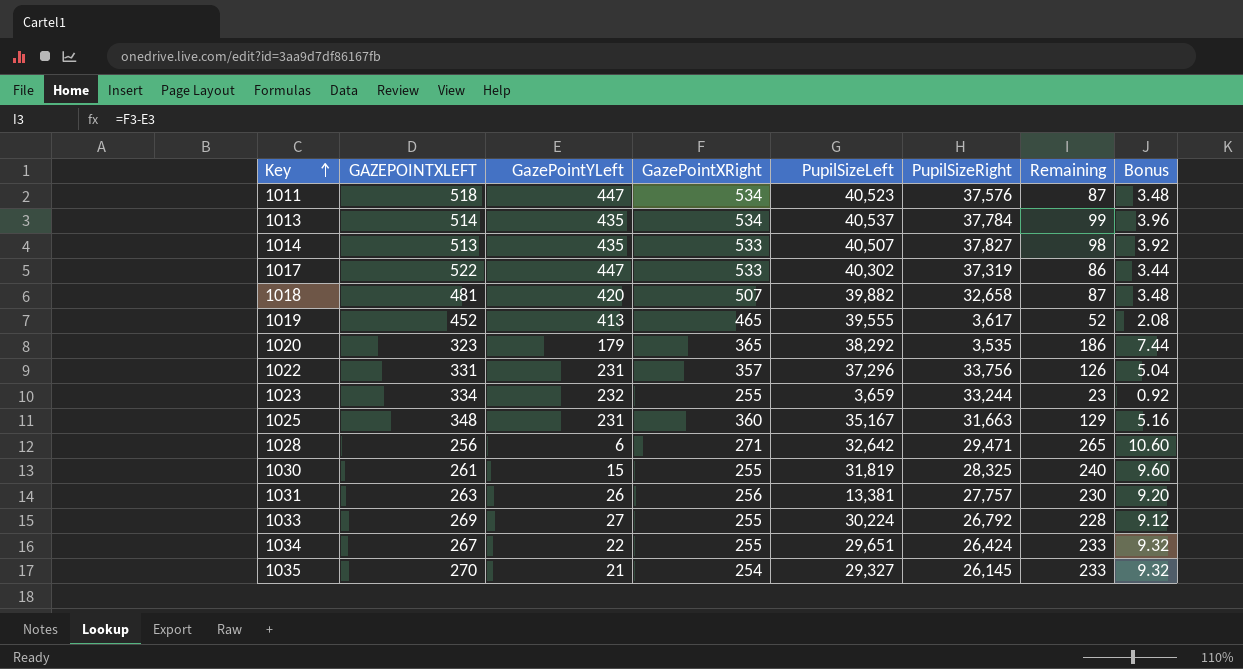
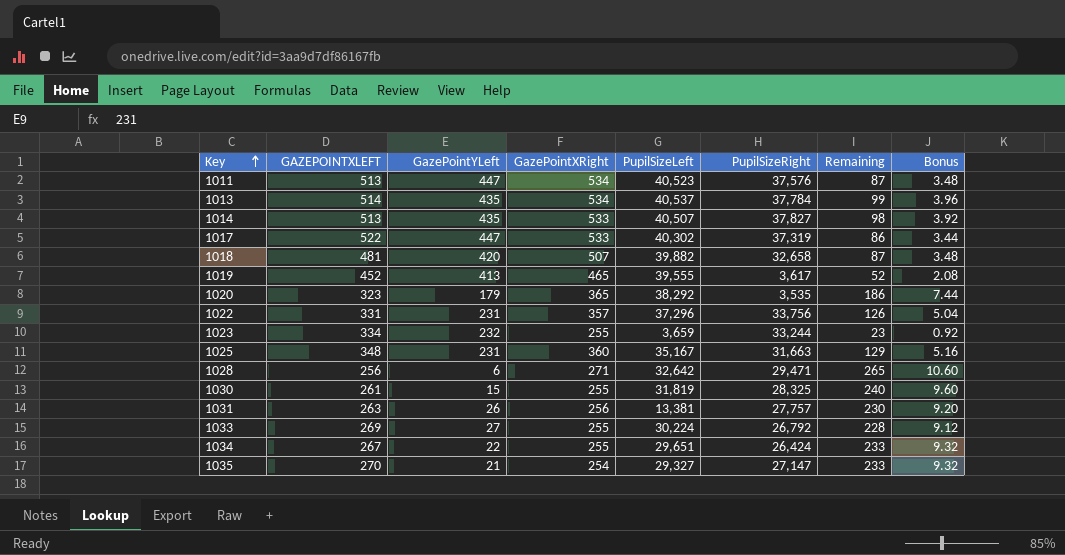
1011 | GAZEPOINTXLEFT: 518 -> 513
1035 | PupilSizeRight: 26,145 -> 27,147

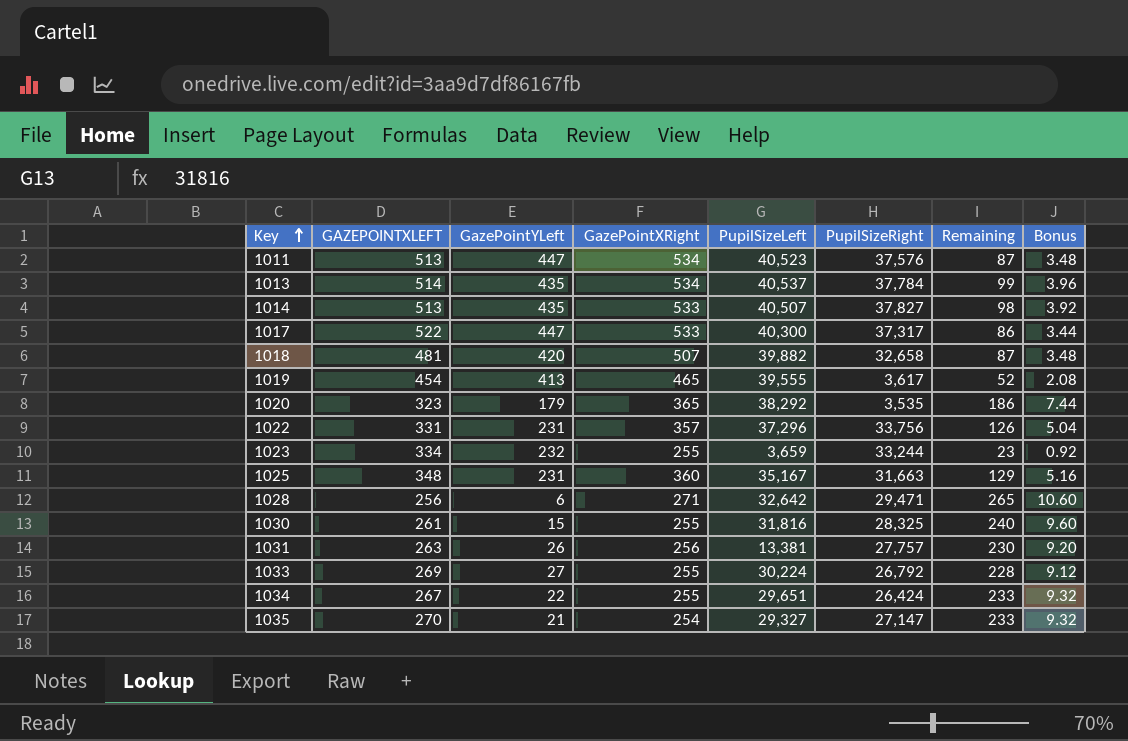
1017 | PupilSizeLeft: 40,302 -> 40,300
1017 | PupilSizeRight: 37,319 -> 37,317
1019 | GAZEPOINTXLEFT: 452 -> 454
1030 | PupilSizeLeft: 31,819 -> 31,816

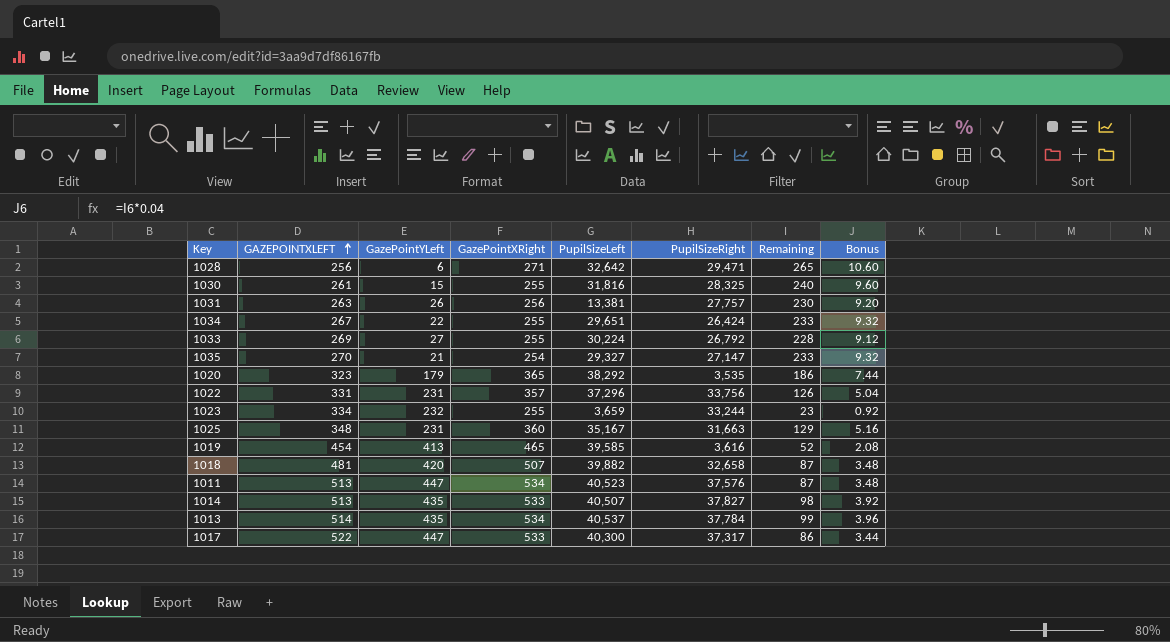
row order: Key ascending -> GAZEPOINTXLEFT ascending
1019 | PupilSizeLeft: 39,555 -> 39,585
1019 | PupilSizeRight: 3,617 -> 3,616

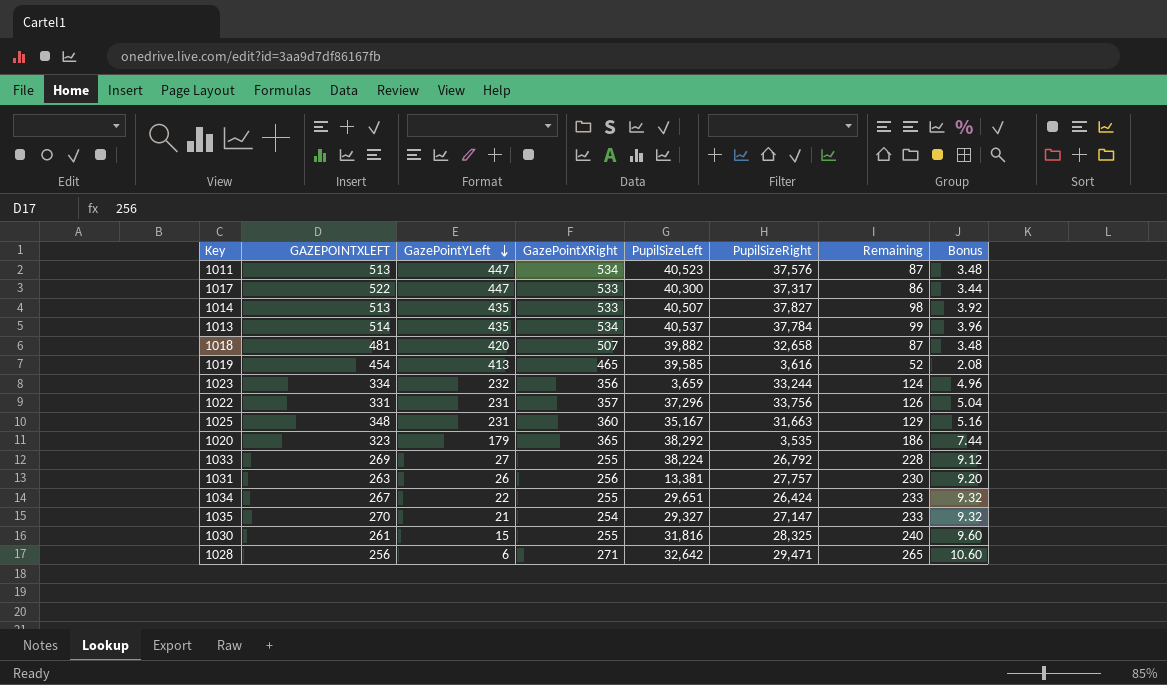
row order: GAZEPOINTXLEFT ascending -> GazePointYLeft descending
1023 | GazePointXRight: 255 -> 356
1023 | Remaining: 23 -> 124
1023 | Bonus: 0.92 -> 4.96
1033 | PupilSizeLeft: 30,224 -> 38,224

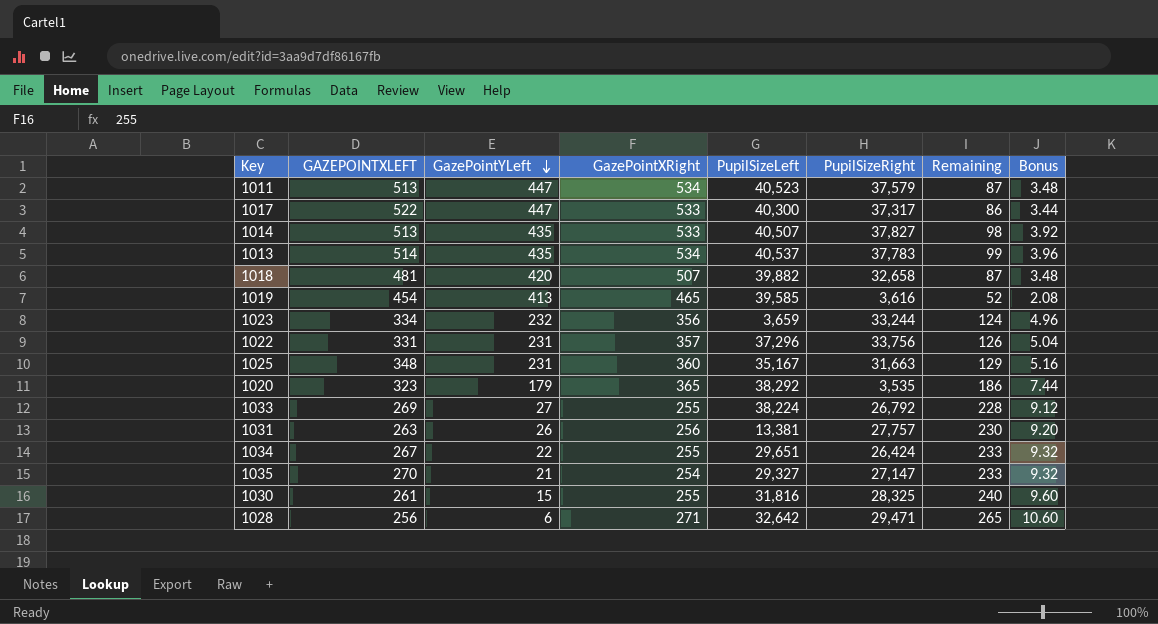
1011 | PupilSizeRight: 37,576 -> 37,579
1013 | PupilSizeRight: 37,784 -> 37,783

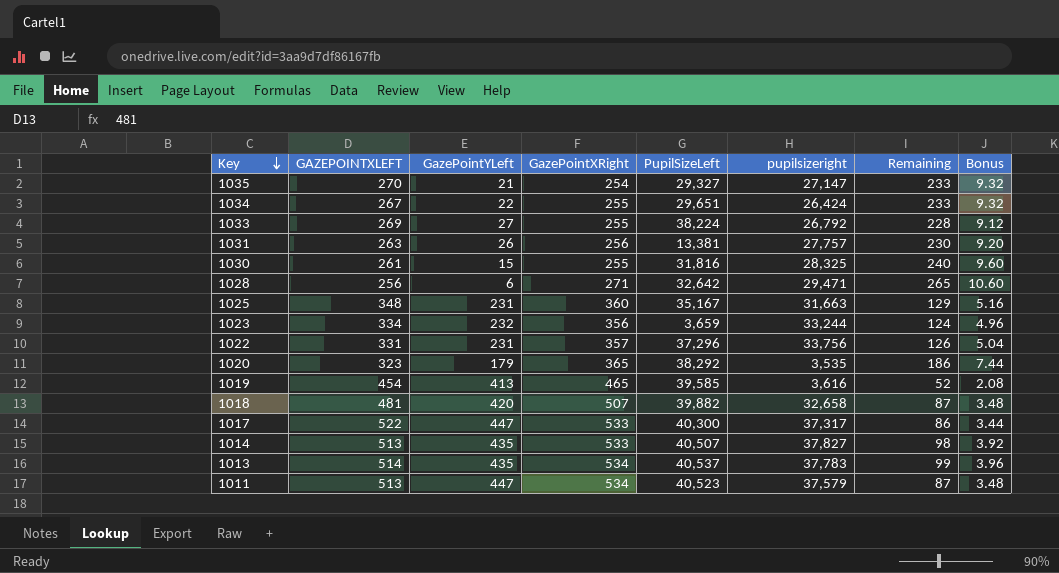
row order: GazePointYLeft descending -> Key descending
column name: PupilSizeRight -> pupilsizeright

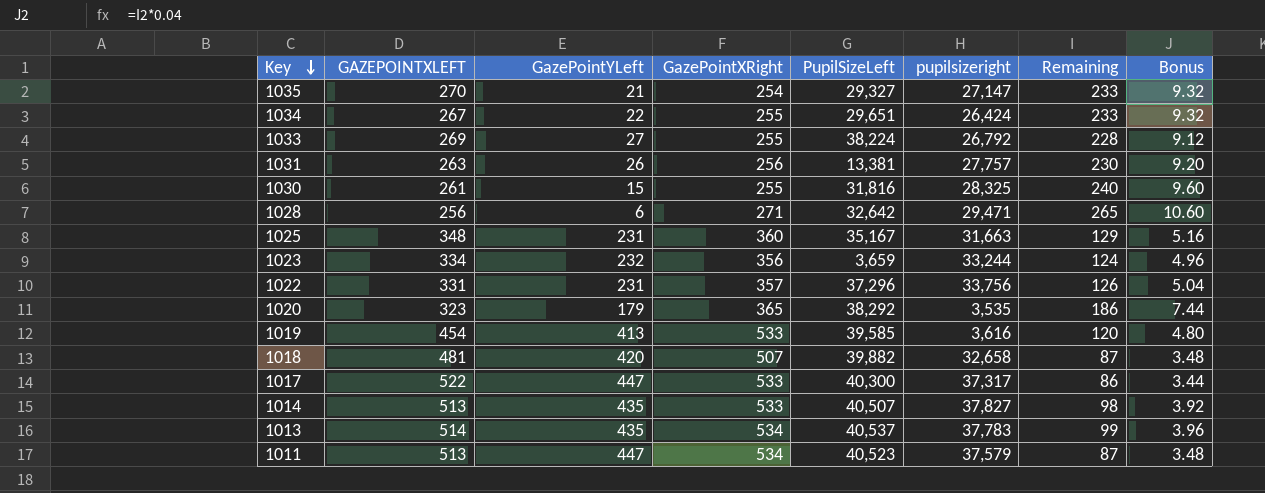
1019 | GazePointXRight: 465 -> 533
1019 | Remaining: 52 -> 120
1019 | Bonus: 2.08 -> 4.80

